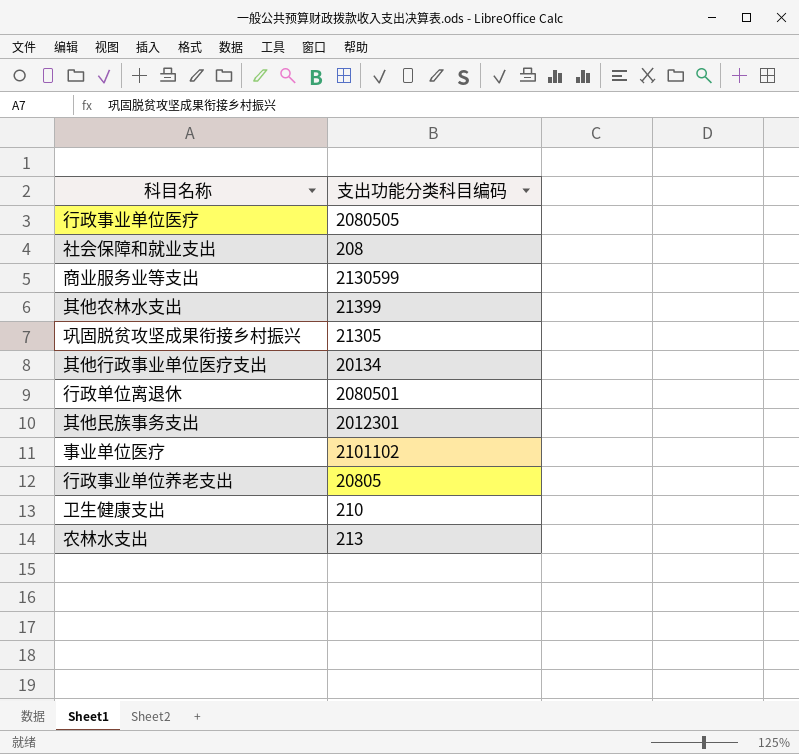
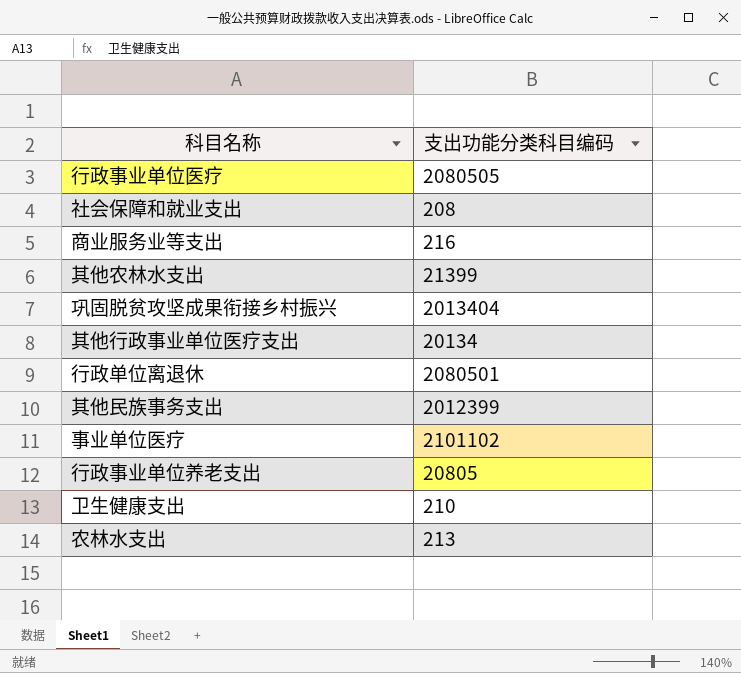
商业服务业等支出 | 支出功能分类科目编码: 2130599 -> 216
巩固脱贫攻坚成果衔接乡村振兴 | 支出功能分类科目编码: 21305 -> 2013404
其他民族事务支出 | 支出功能分类科目编码: 2012301 -> 2012399

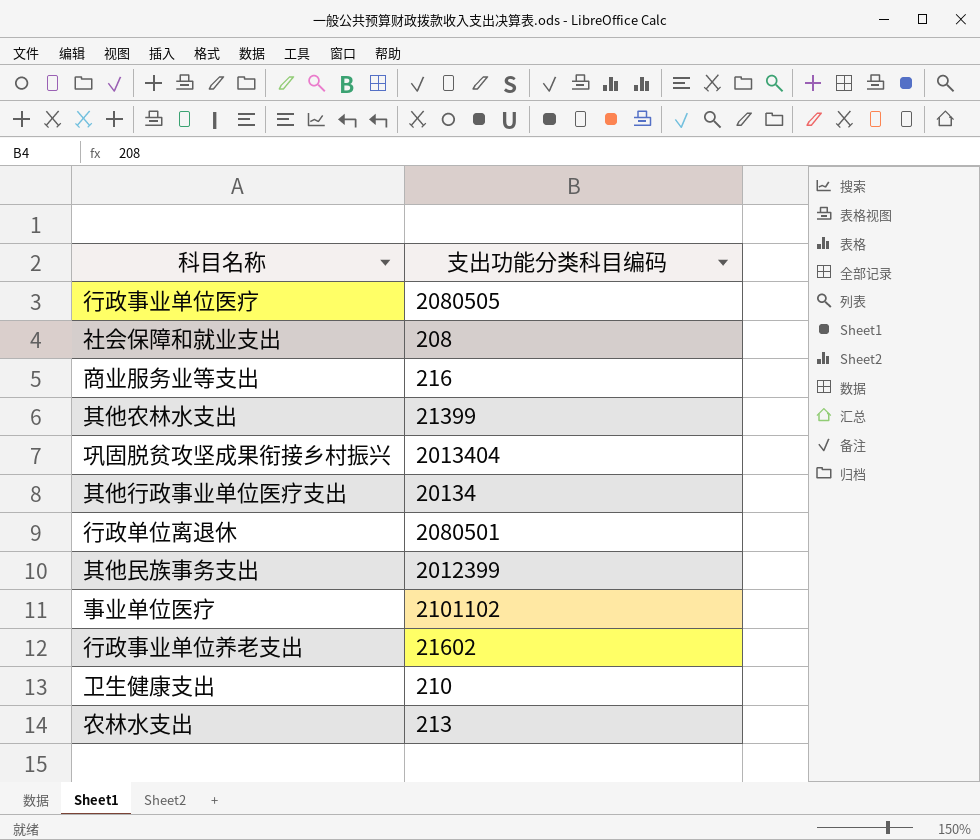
行政事业单位养老支出 | 支出功能分类科目编码: 20805 -> 21602

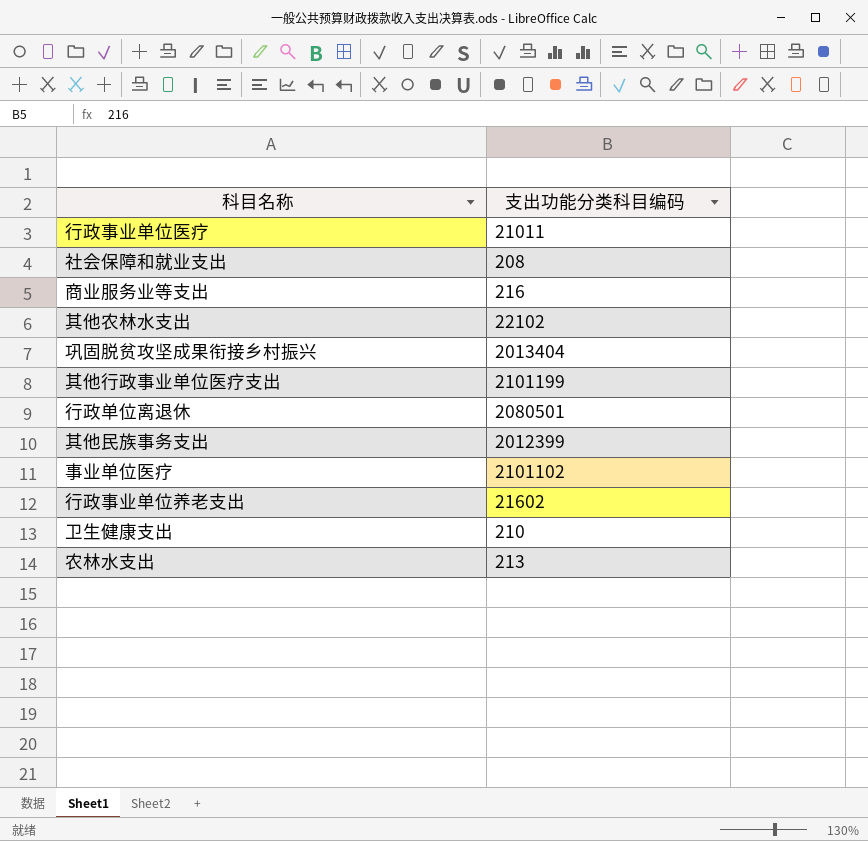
行政事业单位医疗 | 支出功能分类科目编码: 2080505 -> 21011
其他农林水支出 | 支出功能分类科目编码: 21399 -> 22102
其他行政事业单位医疗支出 | 支出功能分类科目编码: 20134 -> 2101199

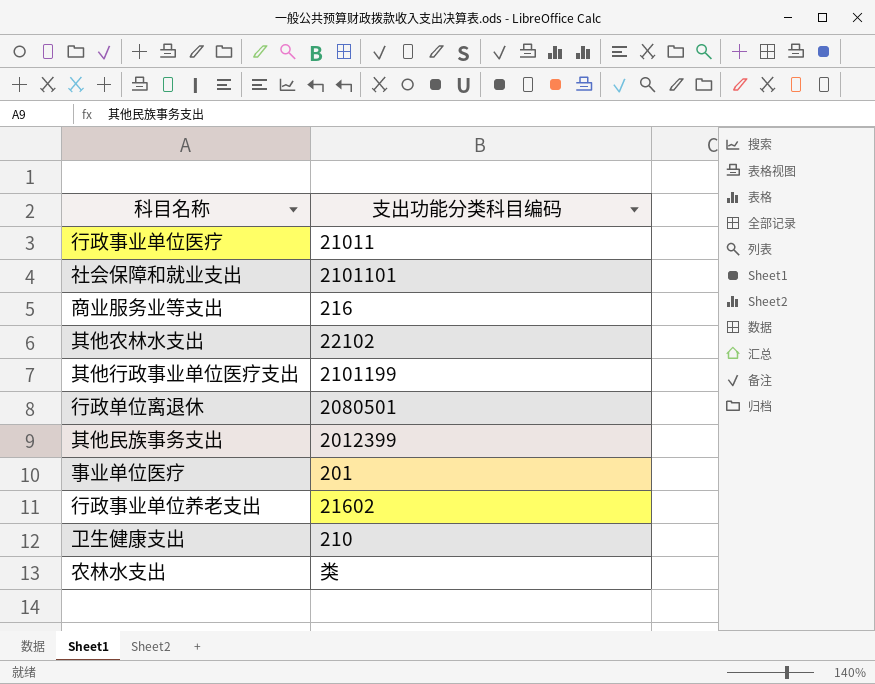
row 巩固脱贫攻坚成果衔接乡村振兴: 2013404 -> none
社会保障和就业支出 | 支出功能分类科目编码: 208 -> 2101101
事业单位医疗 | 支出功能分类科目编码: 2101102 -> 201
农林水支出 | 支出功能分类科目编码: 213 -> 类

